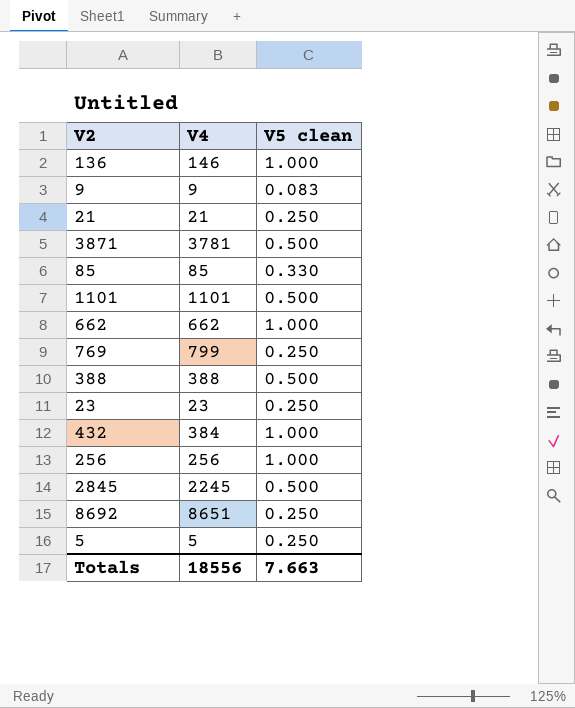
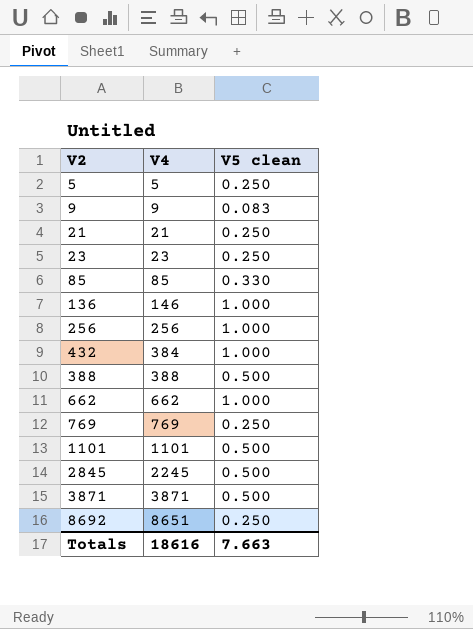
row order: none -> V4 ascending
769 | V4: 799 -> 769
3871 | V4: 3781 -> 3871
Totals | V4: 18556 -> 18616

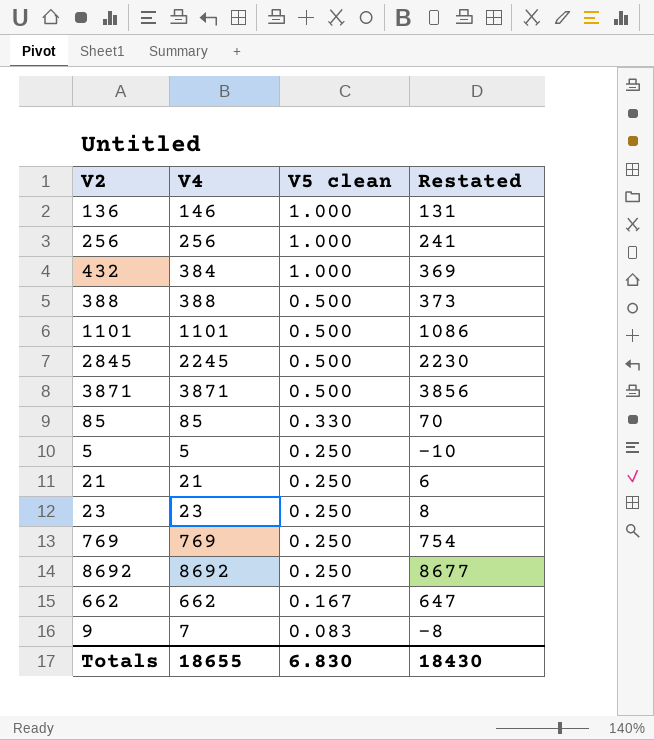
row order: V4 ascending -> V5 clean descending
column Restated | formula: none -> [V4] - 15
8692 | V4: 8651 -> 8692
662 | V5 clean: 1.000 -> 0.167
9 | V4: 9 -> 7
Totals | V4: 18616 -> 18655
Totals | V5 clean: 7.663 -> 6.830

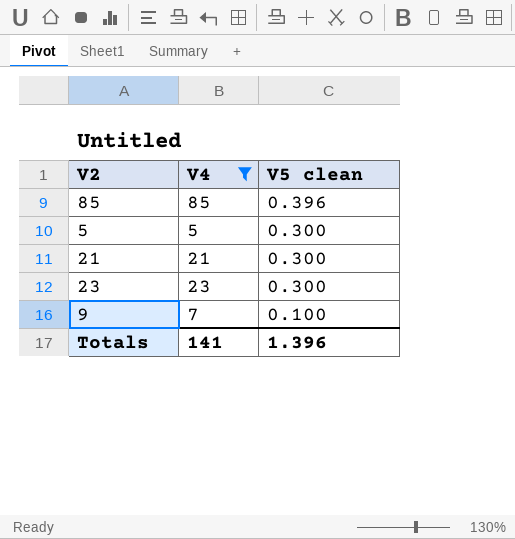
filter: none -> V4 <= 85
column Restated | formula: [V4] - 15 -> none
85 | V5 clean: 0.330 -> 0.396
5 | V5 clean: 0.250 -> 0.300
21 | V5 clean: 0.250 -> 0.300
23 | V5 clean: 0.250 -> 0.300
9 | V5 clean: 0.083 -> 0.100
Totals | V4: 18655 -> 141
Totals | V5 clean: 6.830 -> 1.396

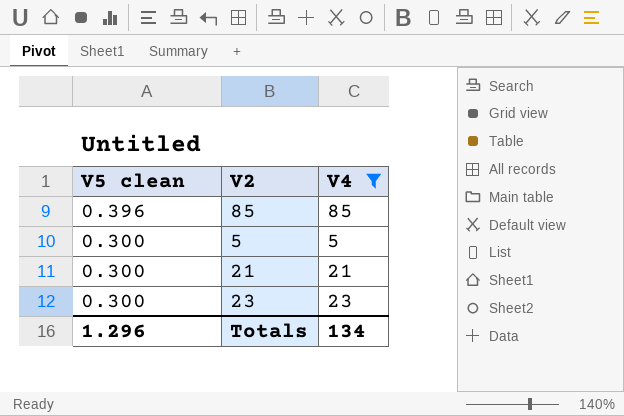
column V5 clean | position: 3 -> 1
row 9: 7 | 0.100 -> none
Totals | V5 clean: 1.396 -> 1.296
Totals | V4: 141 -> 134

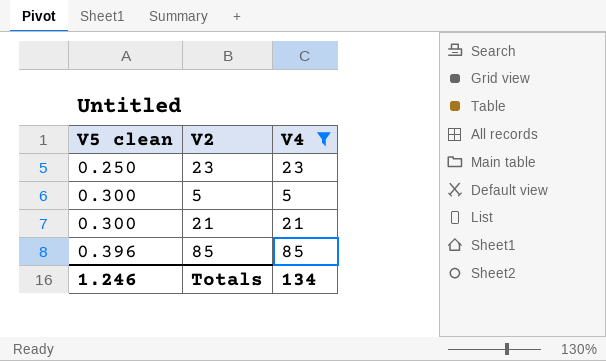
row order: V5 clean descending -> V5 clean ascending
23 | V5 clean: 0.300 -> 0.250
Totals | V5 clean: 1.296 -> 1.246

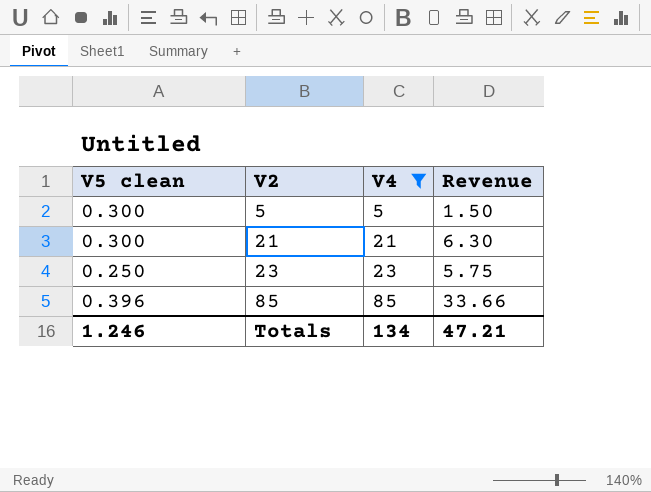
row order: V5 clean ascending -> V2 ascending
column Revenue | formula: none -> [V5 clean] * [V4]

